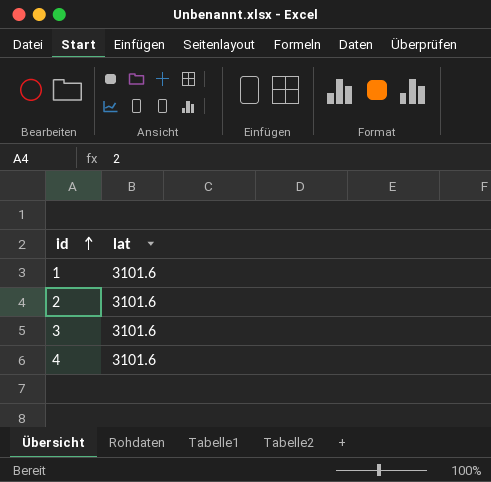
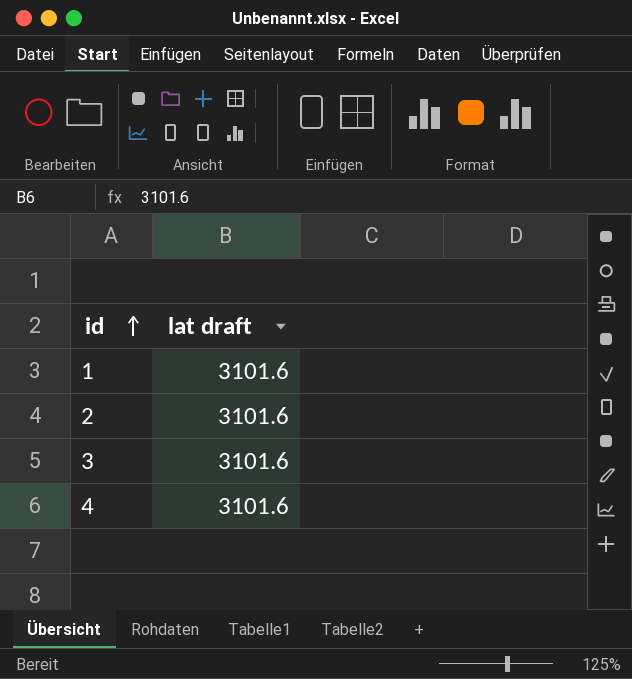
column name: lat -> lat draft

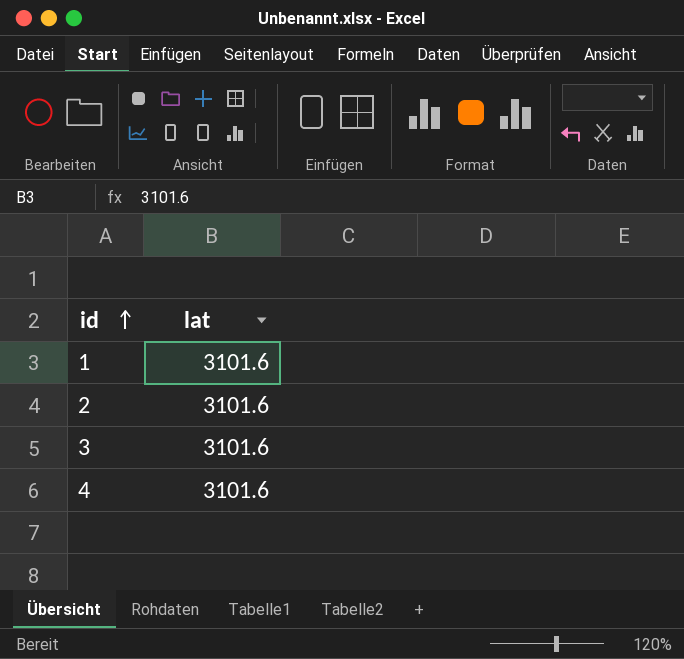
column name: lat draft -> lat

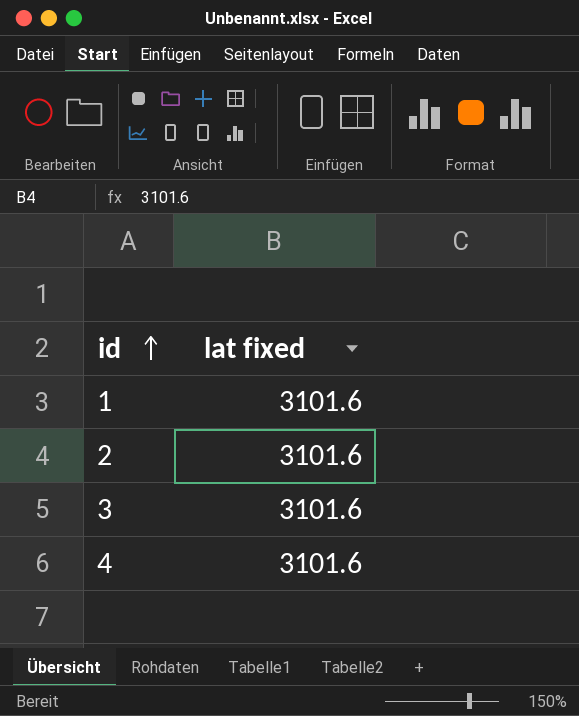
column name: lat -> lat fixed

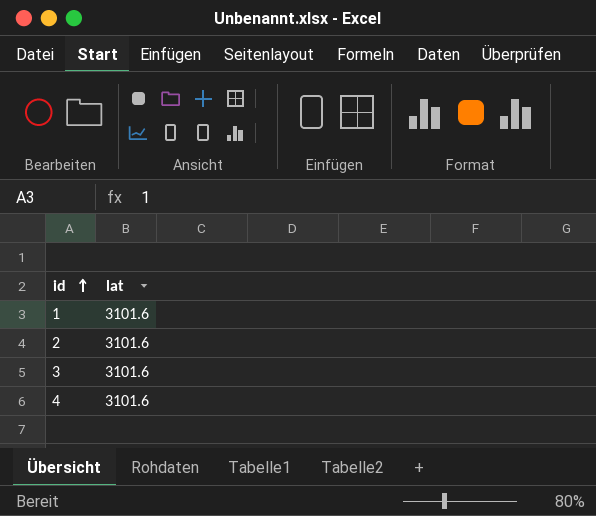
column name: lat fixed -> lat

